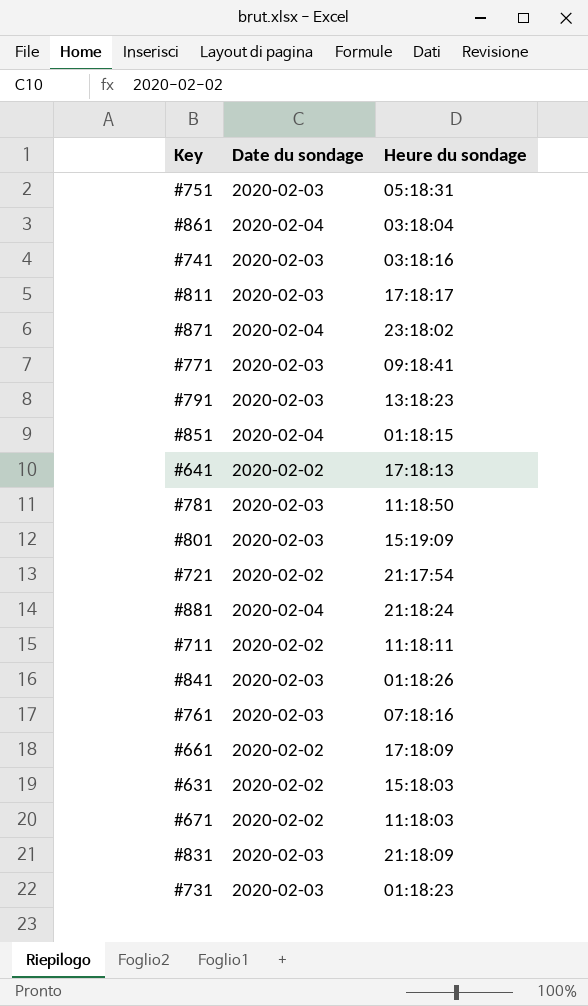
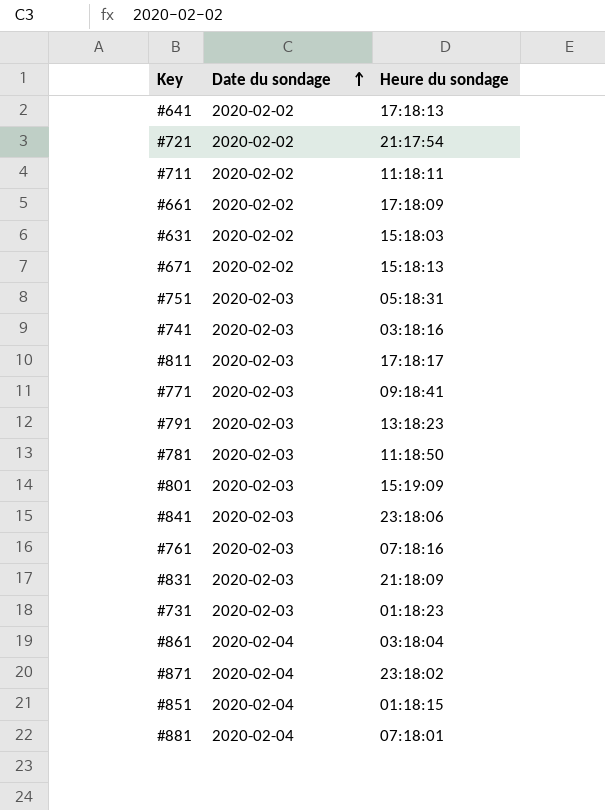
row order: none -> Date du sondage ascending
#671 | Heure du sondage: 11:18:03 -> 15:18:13
#841 | Heure du sondage: 01:18:26 -> 23:18:06
#881 | Heure du sondage: 21:18:24 -> 07:18:01

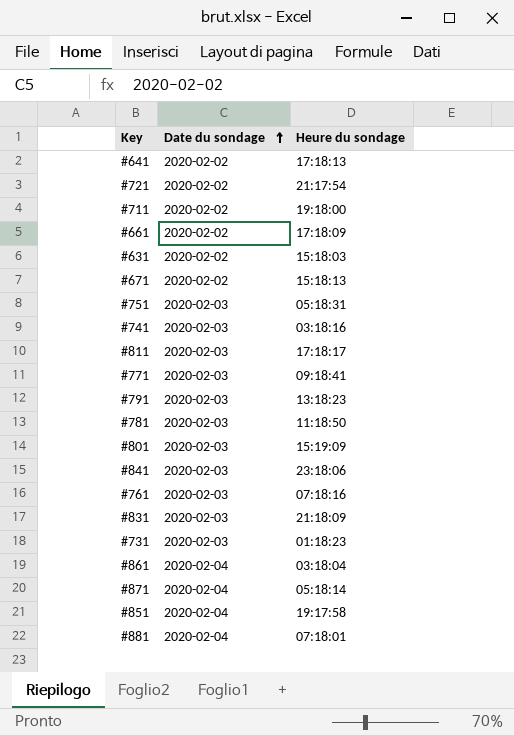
#711 | Heure du sondage: 11:18:11 -> 19:18:00
#871 | Heure du sondage: 23:18:02 -> 05:18:14
#851 | Heure du sondage: 01:18:15 -> 19:17:58

